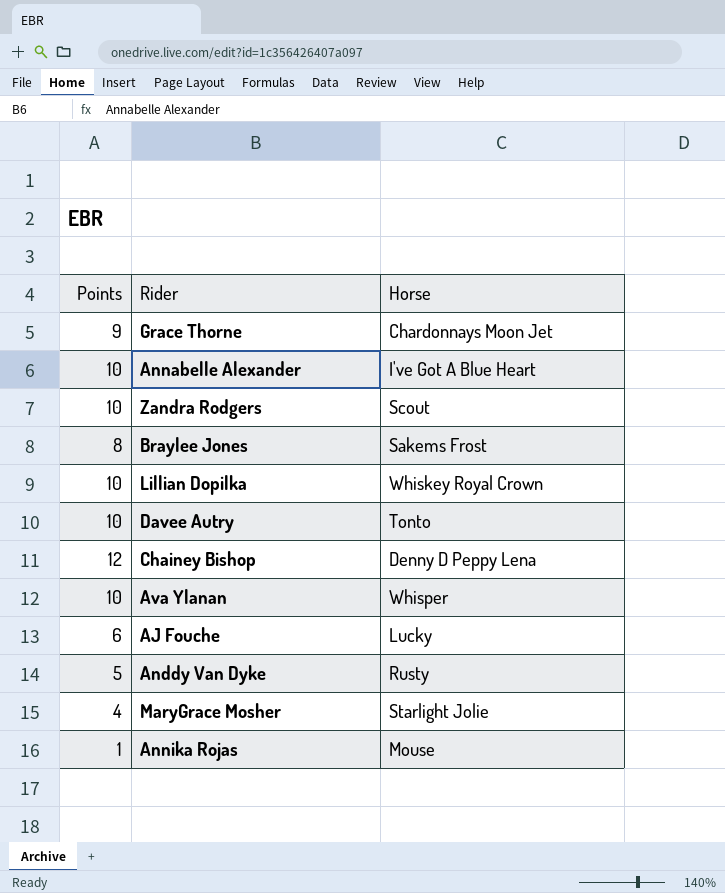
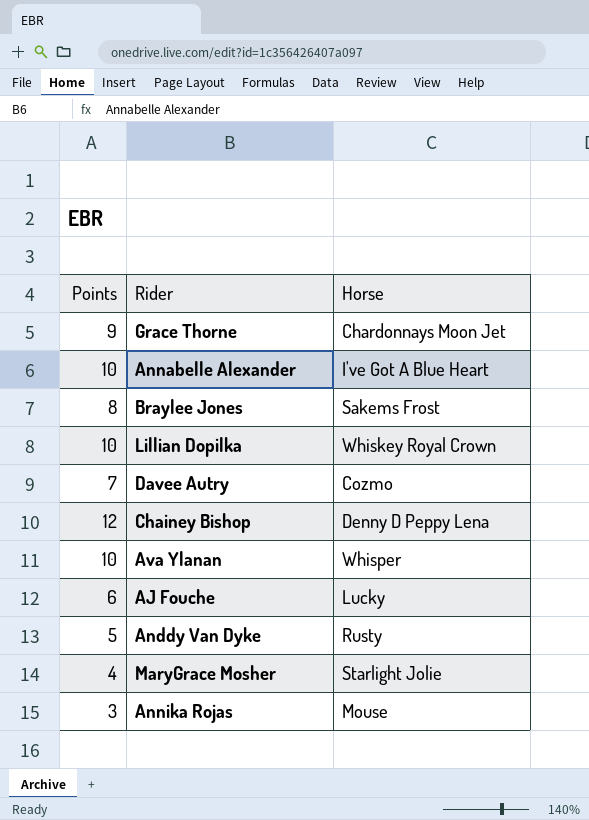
row Zandra Rodgers: 10 | Scout -> none
Davee Autry | Points: 10 -> 7
Davee Autry | Horse: Tonto -> Cozmo
Annika Rojas | Points: 1 -> 3

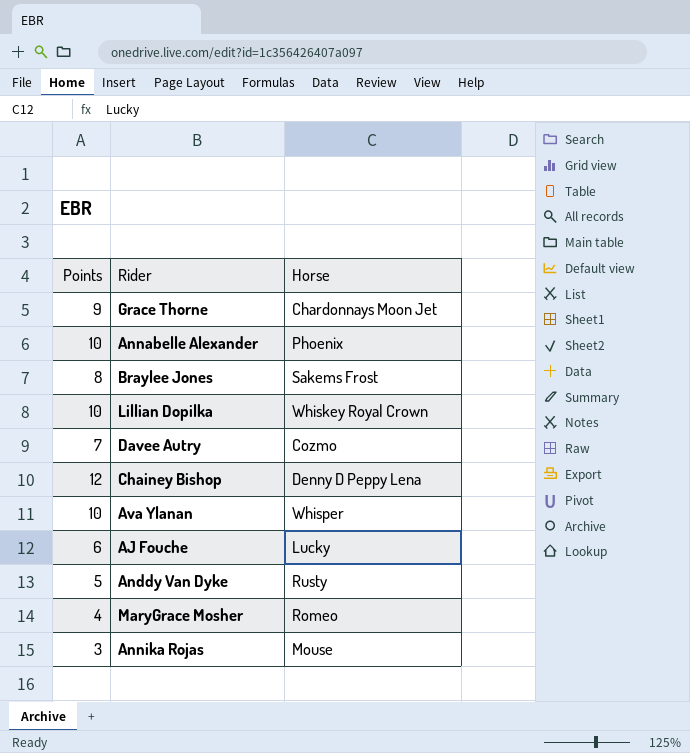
Annabelle Alexander | Horse: I've Got A Blue Heart -> Phoenix
MaryGrace Mosher | Horse: Starlight Jolie -> Romeo

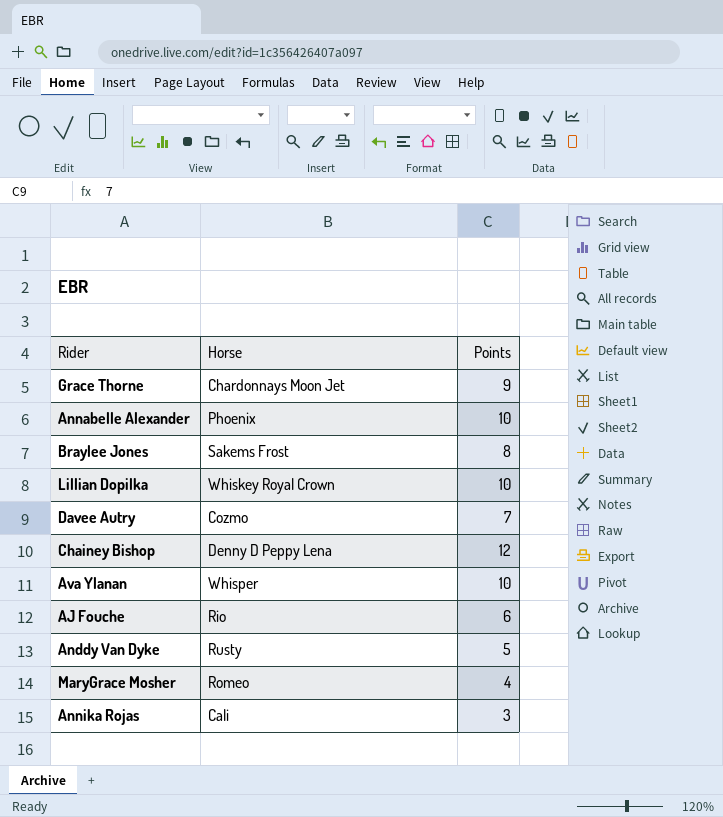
column Points | position: 1 -> 3
AJ Fouche | Horse: Lucky -> Rio
Annika Rojas | Horse: Mouse -> Cali

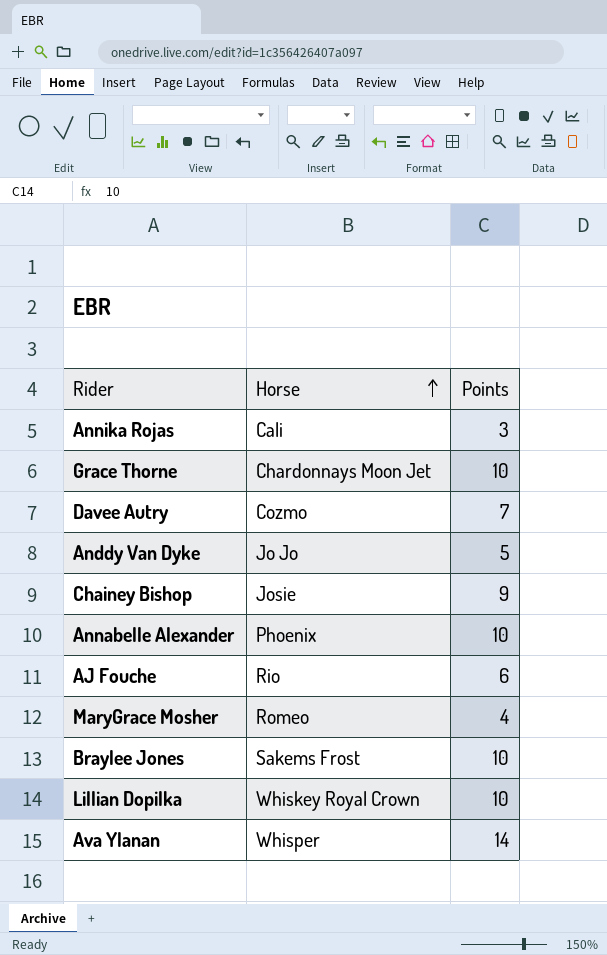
row order: none -> Horse ascending
Grace Thorne | Points: 9 -> 10
Anddy Van Dyke | Horse: Rusty -> Jo Jo
Chainey Bishop | Horse: Denny D Peppy Lena -> Josie
Chainey Bishop | Points: 12 -> 9
Braylee Jones | Points: 8 -> 10
Ava Ylanan | Points: 10 -> 14

